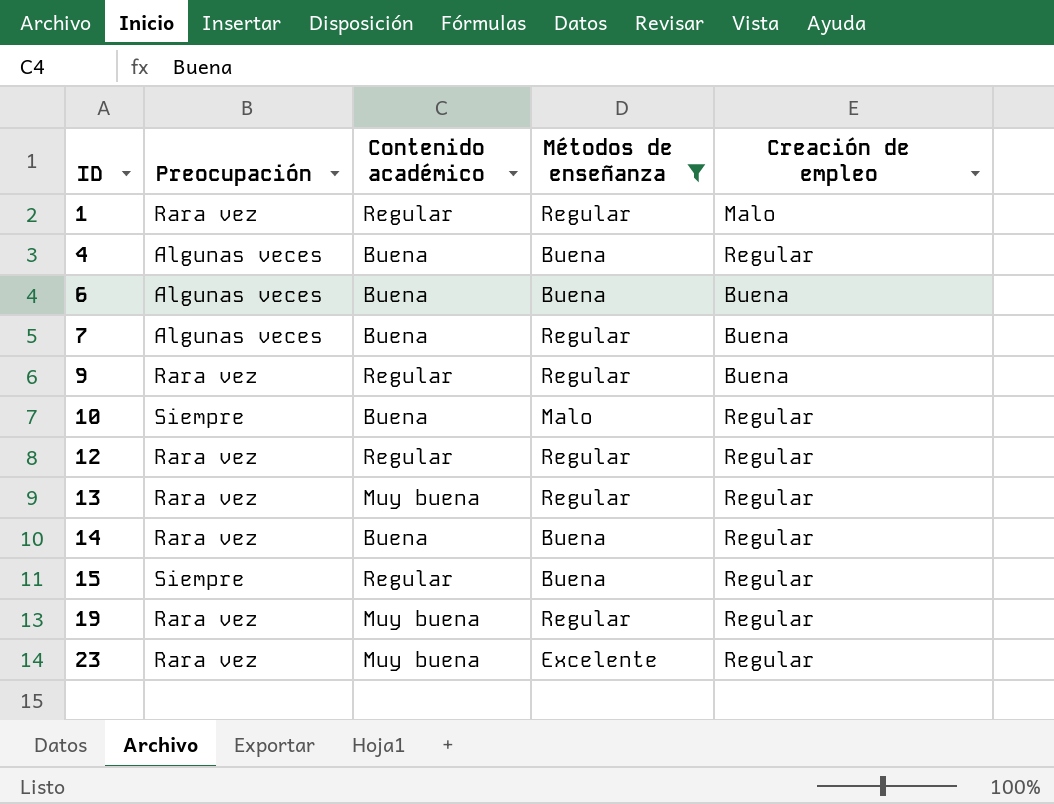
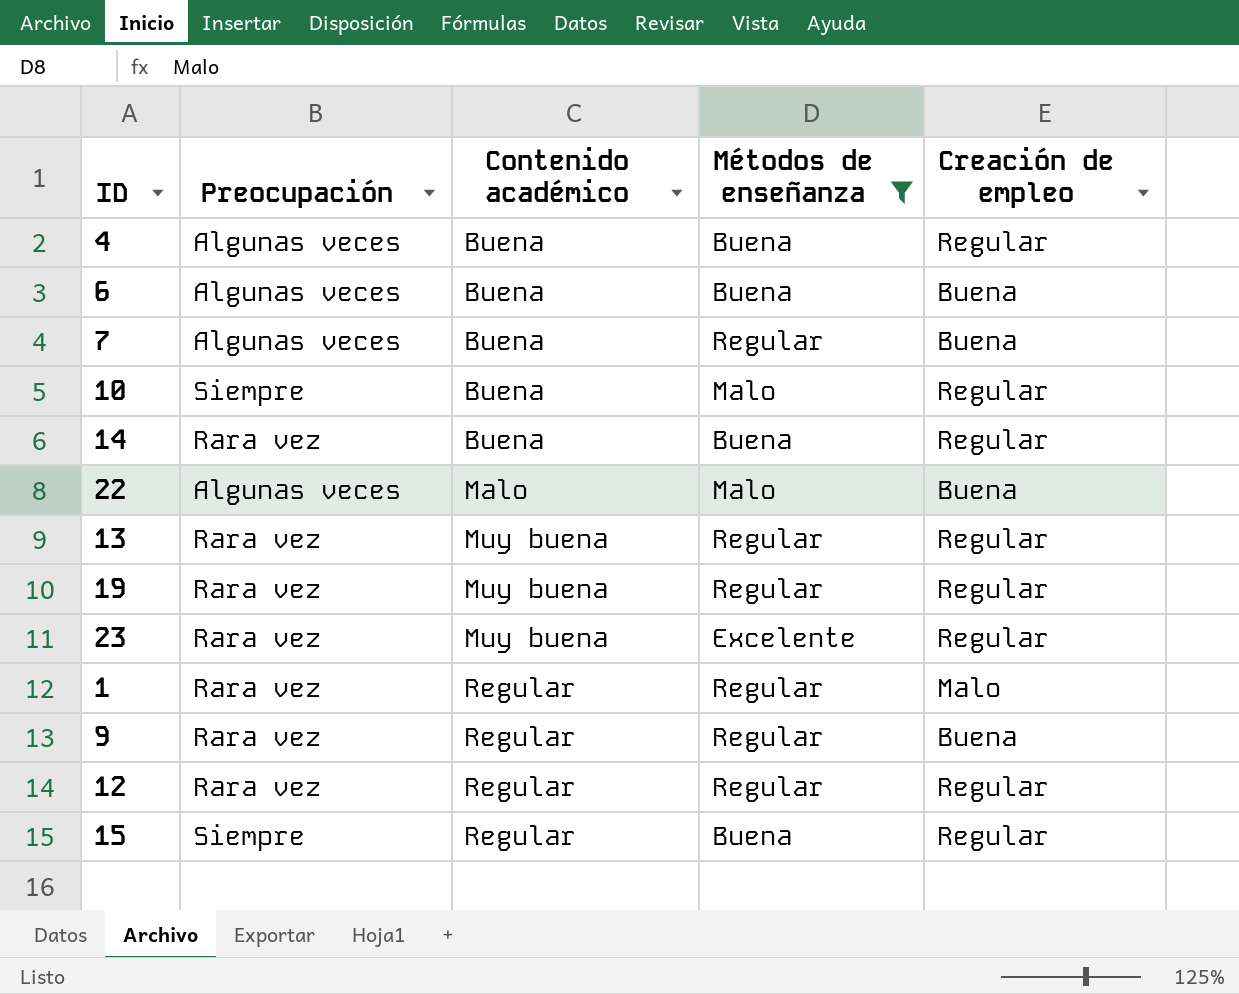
row order: ID ascending -> Contenido académico ascending
row 22: none -> Algunas veces | Malo | Malo | Buena

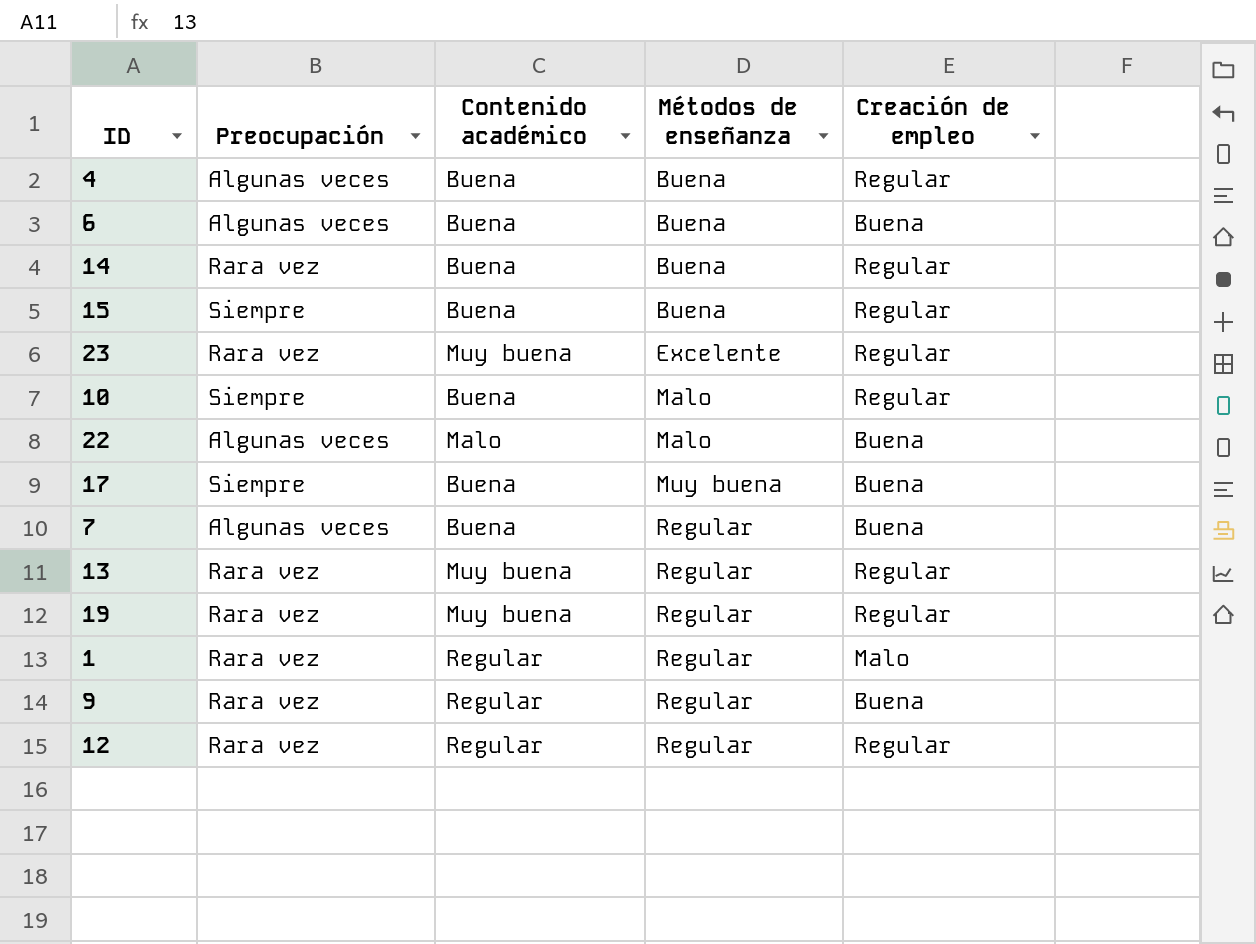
filter: Métodos de enseñanza != Muy buena -> none
row order: Contenido académico ascending -> Métodos de enseñanza ascending
15 | Contenido académico: Regular -> Buena

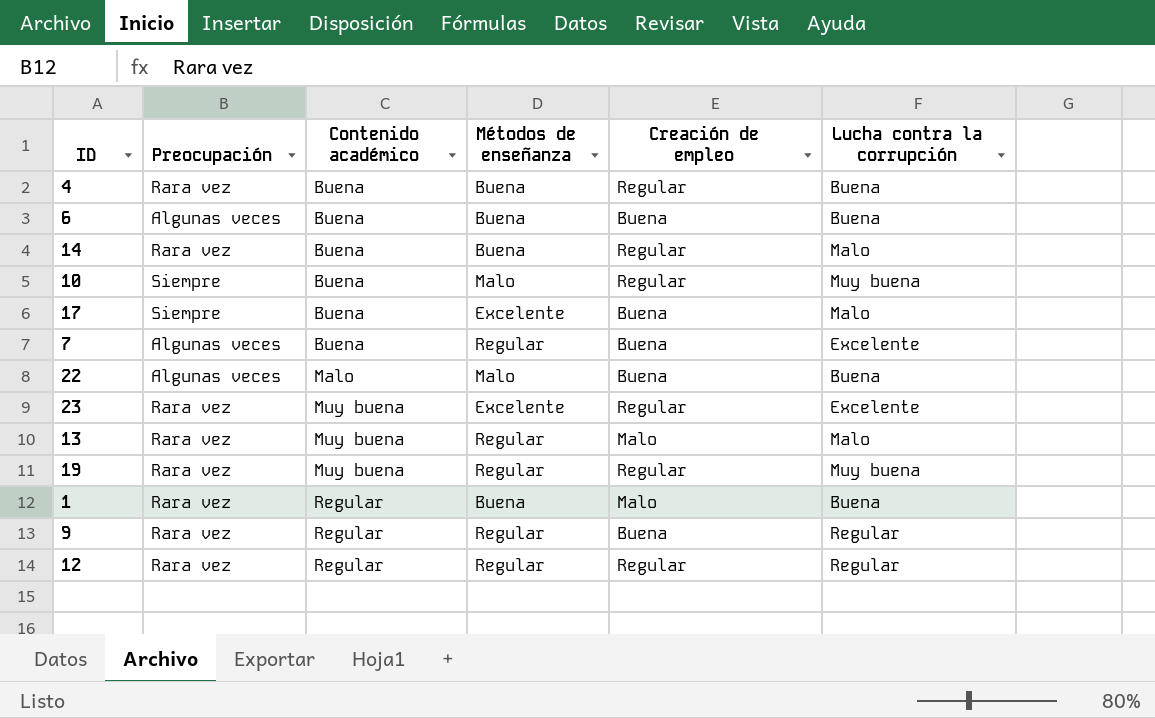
row order: Métodos de enseñanza ascending -> Contenido académico ascending
column Lucha contra la corrupción | position: none -> 6
row 15: Siempre | Buena | Buena | Regular -> none
4 | Preocupación: Algunas veces -> Rara vez
17 | Métodos de enseñanza: Muy buena -> Excelente
13 | Creación de empleo: Regular -> Malo
1 | Métodos de enseñanza: Regular -> Buena

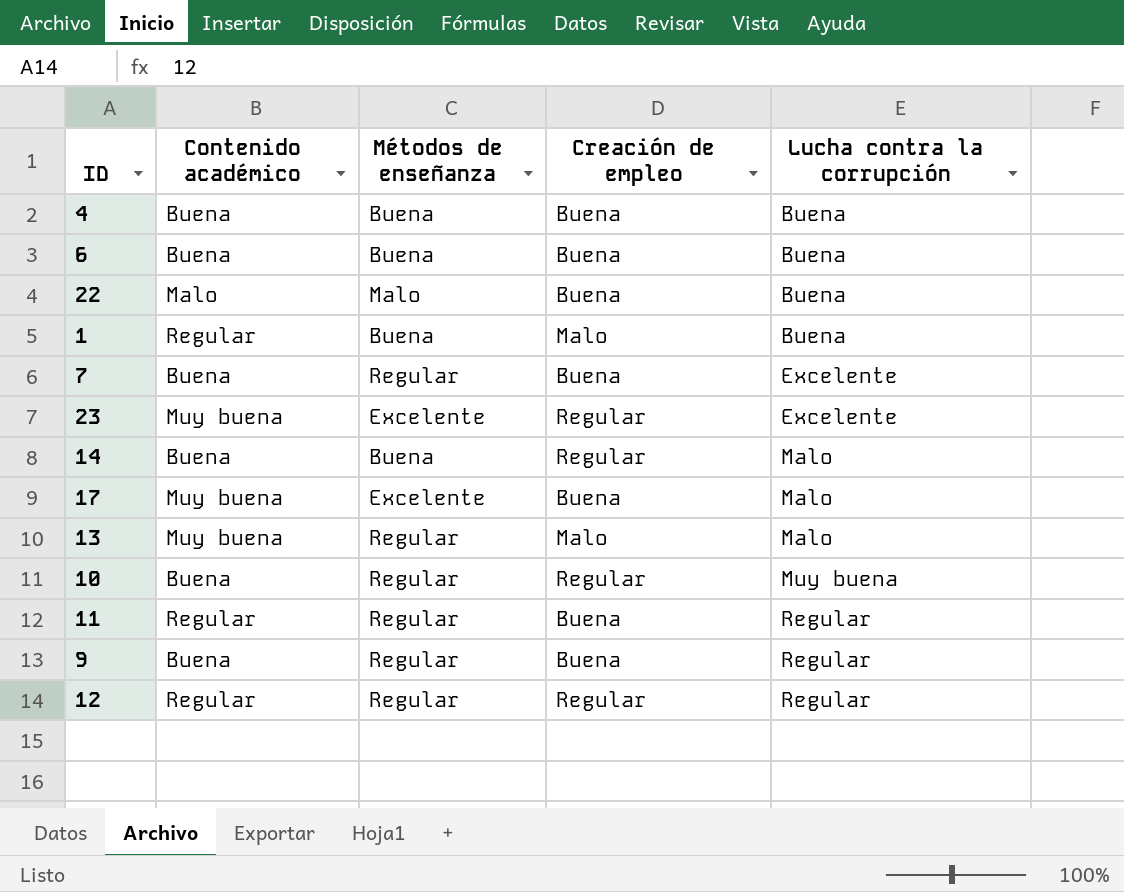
row order: Contenido académico ascending -> Lucha contra la corrupción ascending
column Preocupación | position: 2 -> none
row 19: Rara vez | Muy buena | Regular | Regular | Muy buena -> none
4 | Creación de empleo: Regular -> Buena
17 | Contenido académico: Buena -> Muy buena
10 | Métodos de enseñanza: Malo -> Regular
row 11: none -> Regular | Regular | Buena | Regular
9 | Contenido académico: Regular -> Buena

